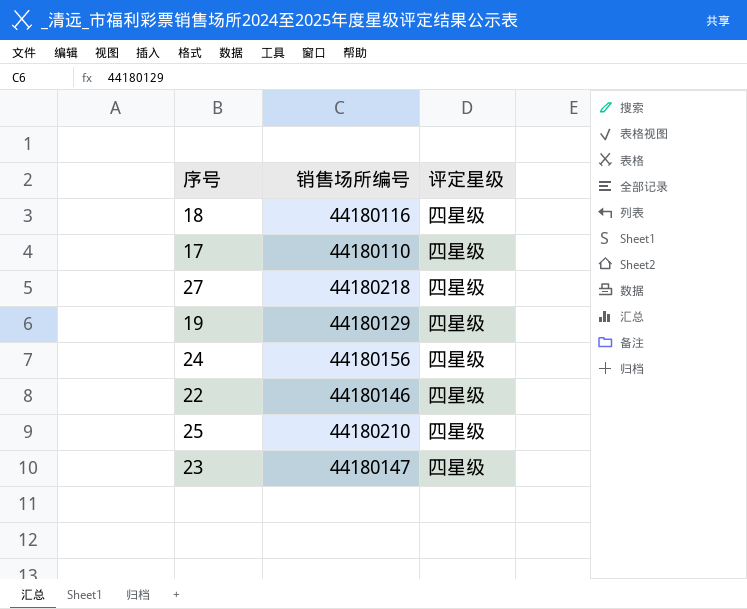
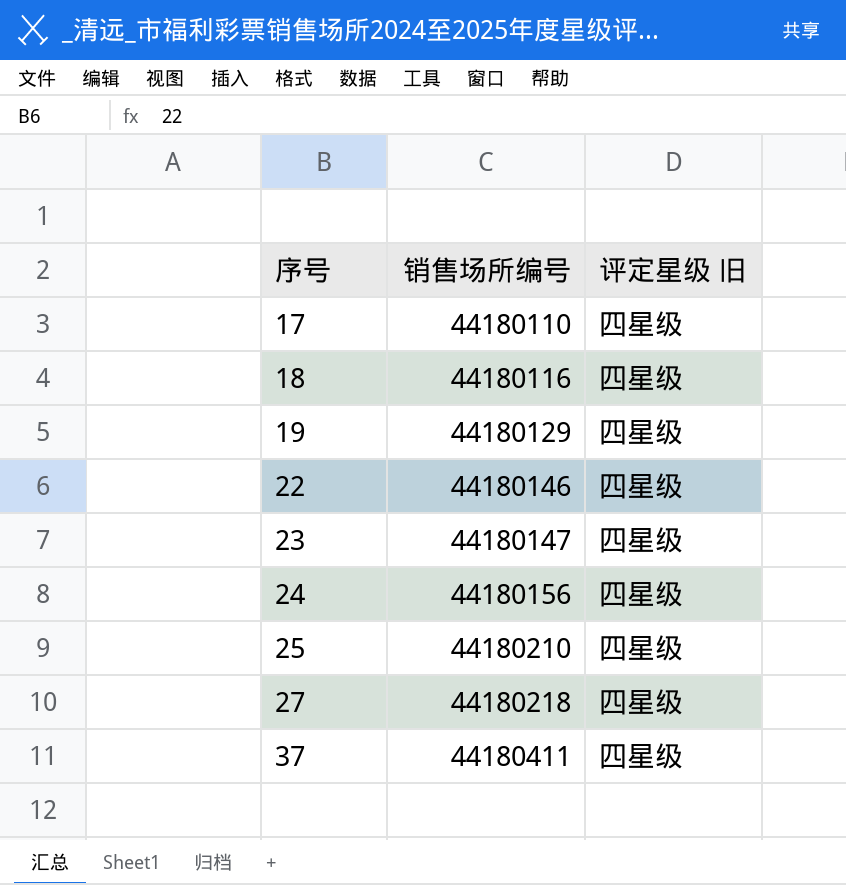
row order: none -> 序号 ascending
column name: 评定星级 -> 评定星级 旧
row 37: none -> 44180411 | 四星级

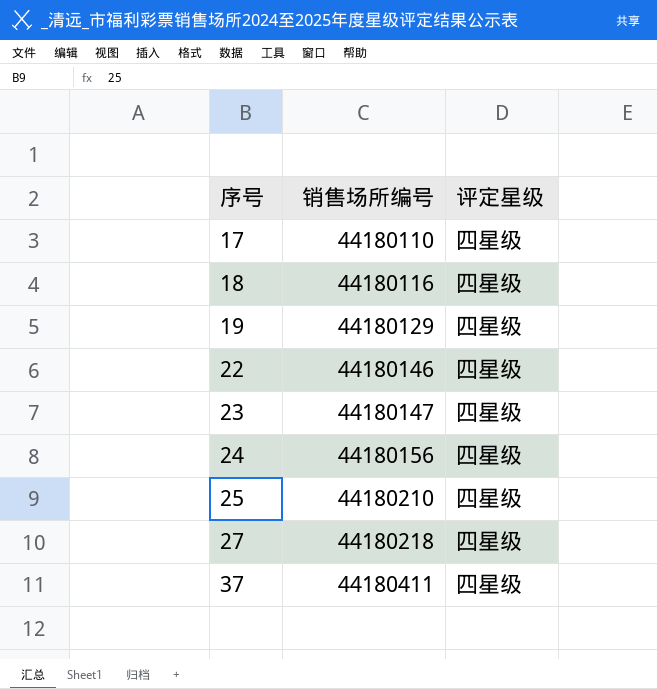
column name: 评定星级 旧 -> 评定星级

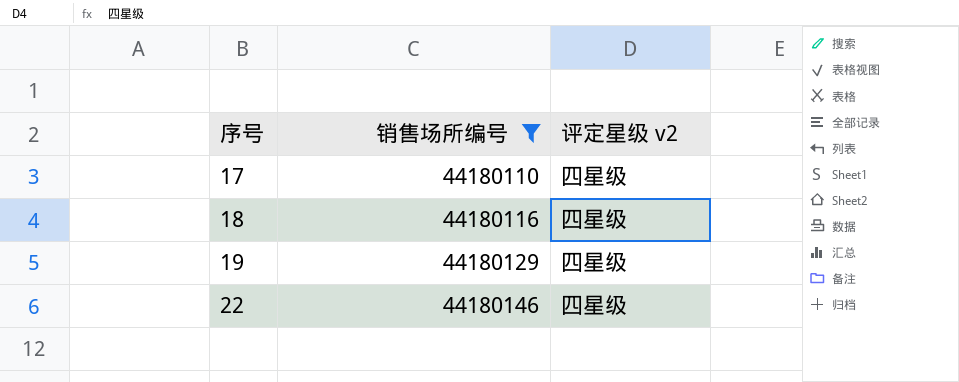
filter: none -> 销售场所编号 <= 44180146
column name: 评定星级 -> 评定星级 v2

